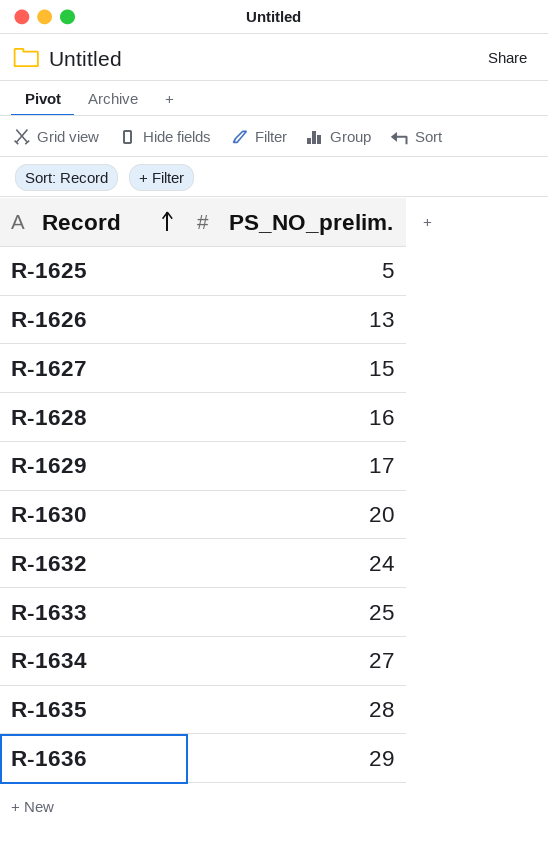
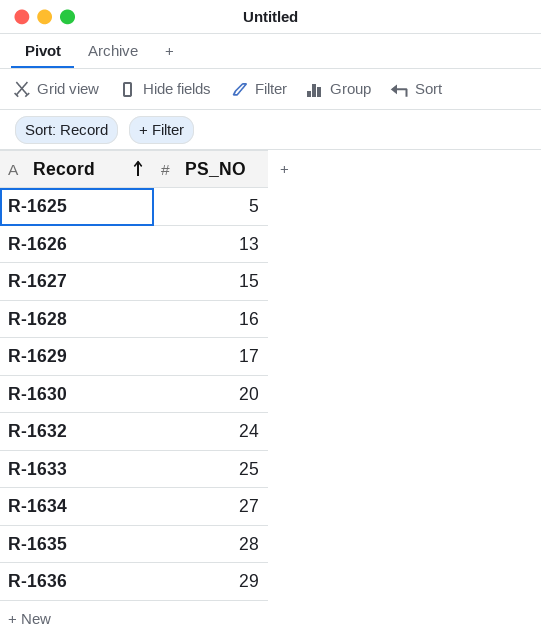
column name: PS_NO_prelim. -> PS_NO

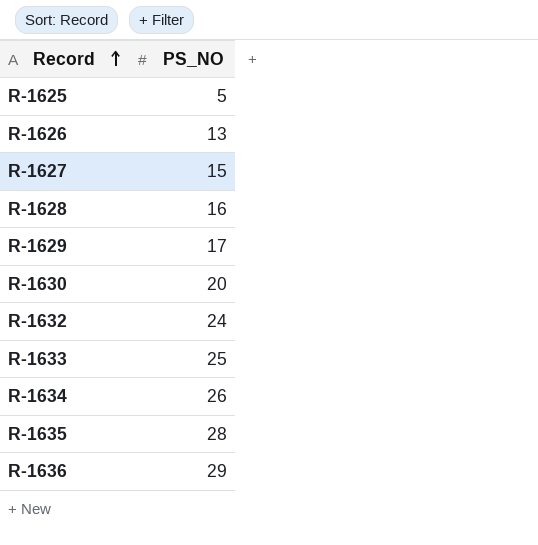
R-1634 | PS_NO: 27 -> 26

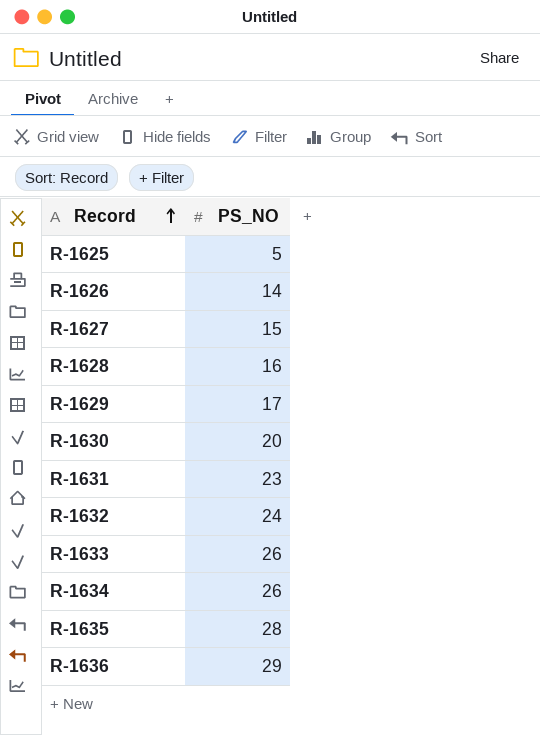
R-1626 | PS_NO: 13 -> 14
row R-1631: none -> 23
R-1633 | PS_NO: 25 -> 26

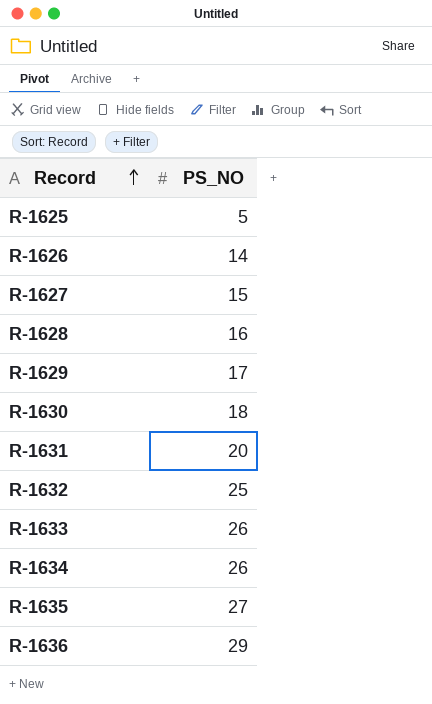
R-1630 | PS_NO: 20 -> 18
R-1631 | PS_NO: 23 -> 20
R-1632 | PS_NO: 24 -> 25
R-1635 | PS_NO: 28 -> 27

